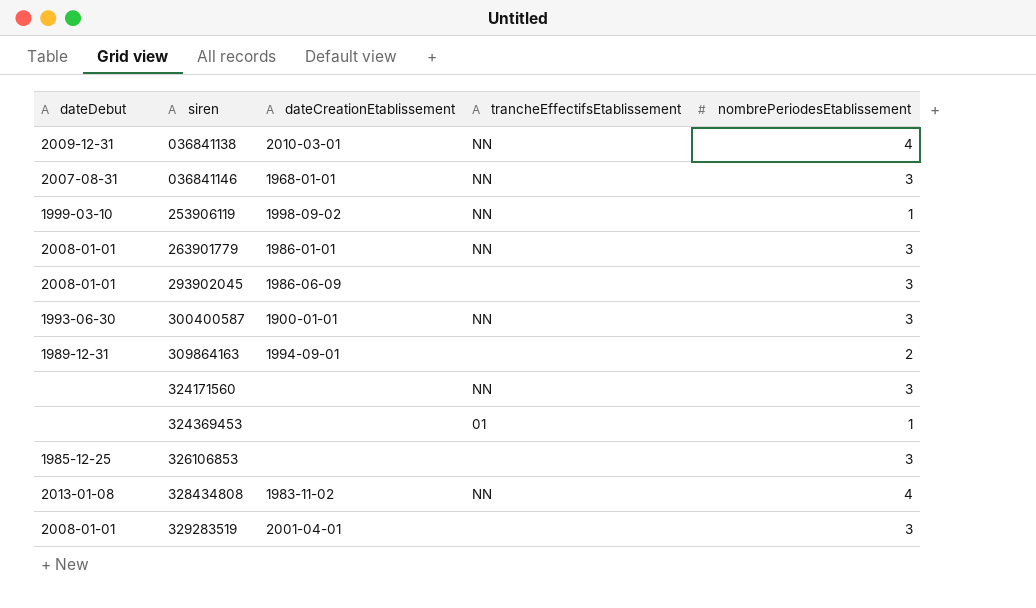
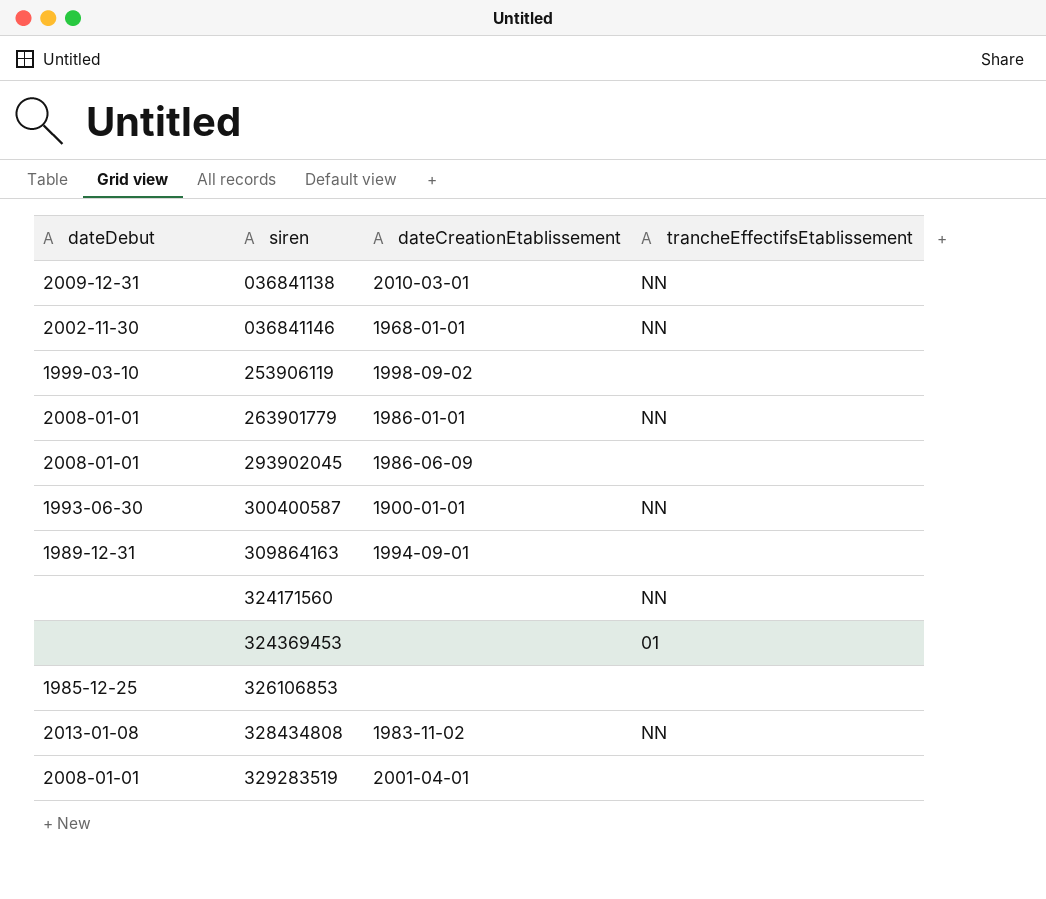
column nombrePeriodesEtablissement | position: 5 -> none
036841146 | dateDebut: 2007-08-31 -> 2002-11-30
253906119 | trancheEffectifsEtablissement: NN -> none

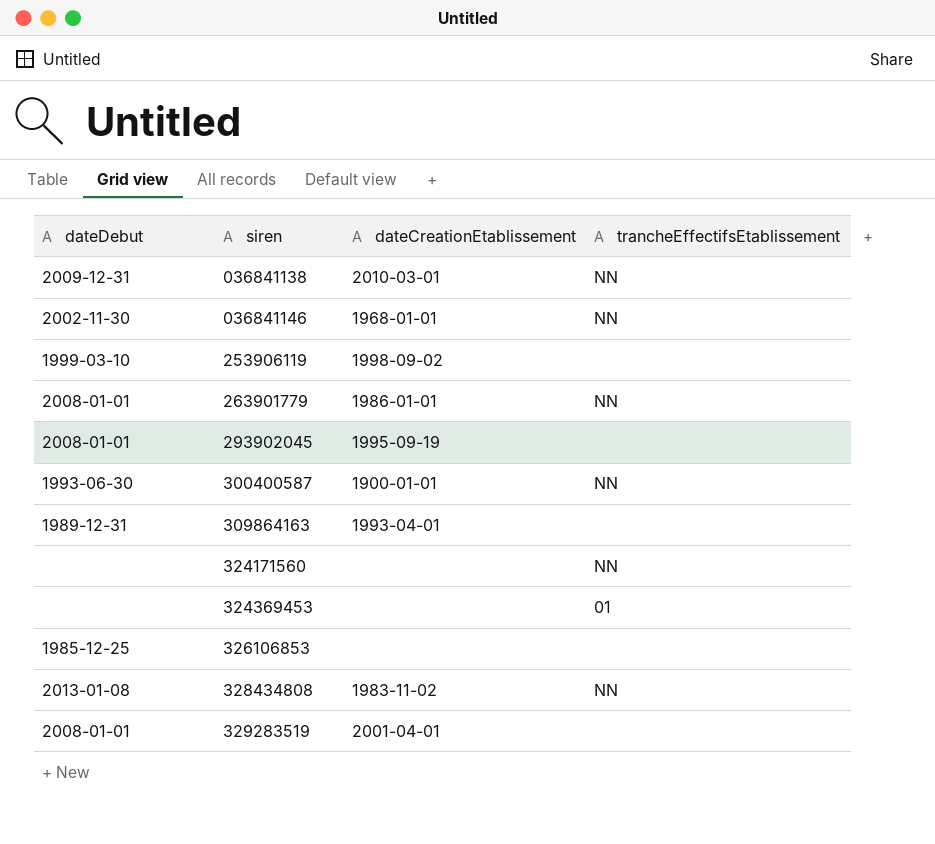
293902045 | dateCreationEtablissement: 1986-06-09 -> 1995-09-19
309864163 | dateCreationEtablissement: 1994-09-01 -> 1993-04-01

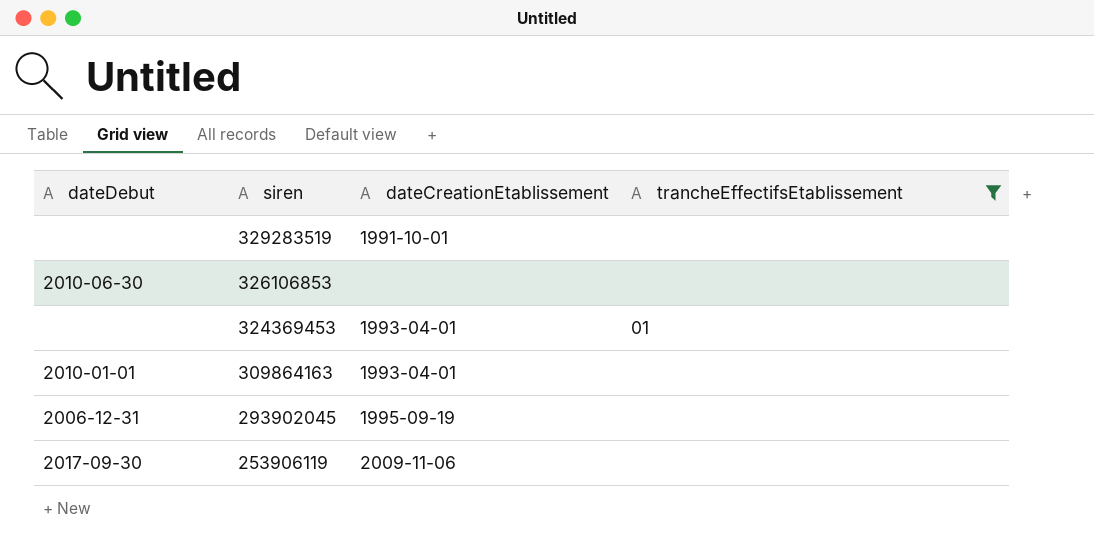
filter: none -> trancheEffectifsEtablissement != NN
row order: siren ascending -> siren descending
329283519 | dateDebut: 2008-01-01 -> none
329283519 | dateCreationEtablissement: 2001-04-01 -> 1991-10-01
326106853 | dateDebut: 1985-12-25 -> 2010-06-30
324369453 | dateCreationEtablissement: none -> 1993-04-01
309864163 | dateDebut: 1989-12-31 -> 2010-01-01
293902045 | dateDebut: 2008-01-01 -> 2006-12-31
253906119 | dateDebut: 1999-03-10 -> 2017-09-30
253906119 | dateCreationEtablissement: 1998-09-02 -> 2009-11-06

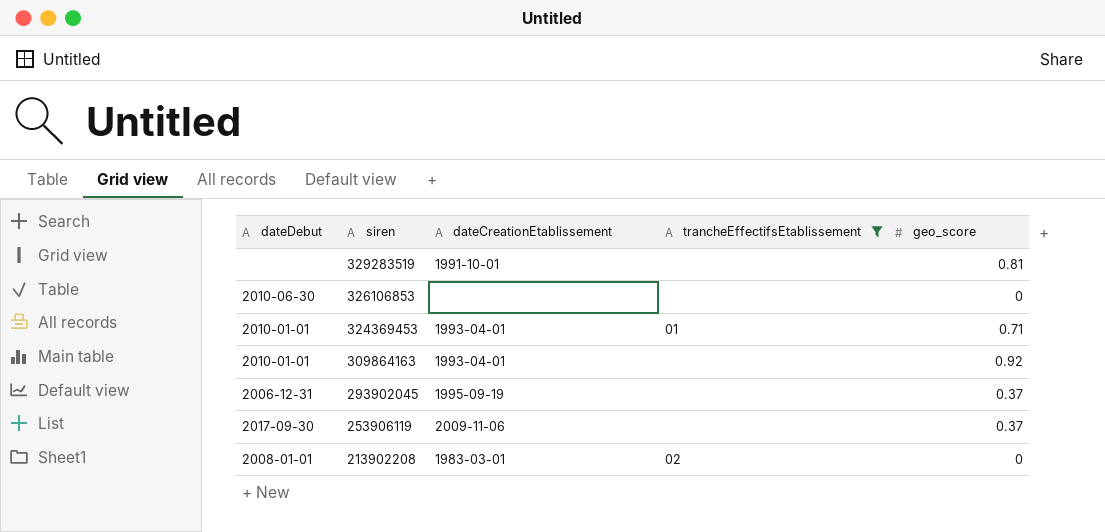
column geo_score | position: none -> 5
324369453 | dateDebut: none -> 2010-01-01
row 213902208: none -> 2008-01-01 | 1983-03-01 | 02 | 0

